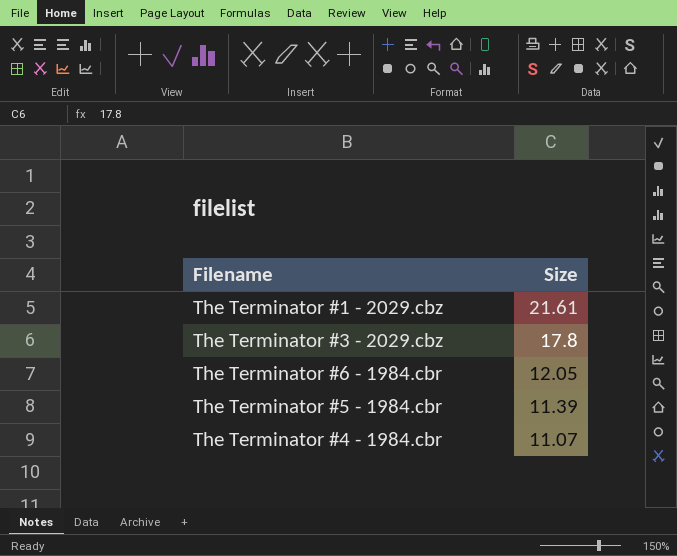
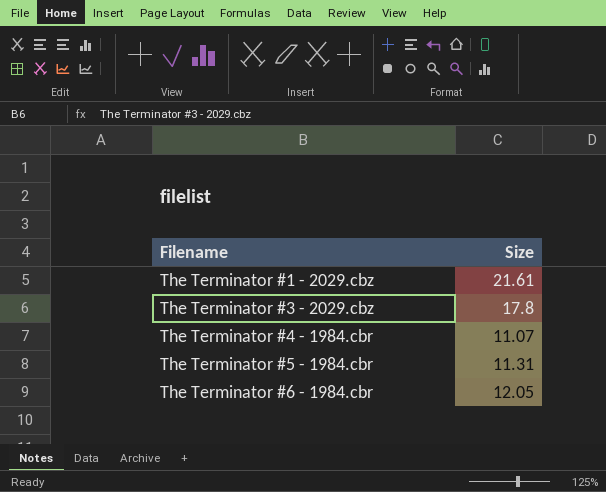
row order: Size descending -> Filename ascending
The Terminator #5 - 1984.cbr | Size: 11.39 -> 11.31

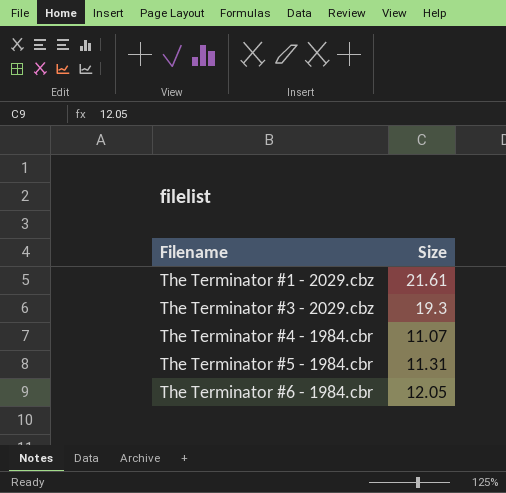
The Terminator #3 - 2029.cbz | Size: 17.8 -> 19.3

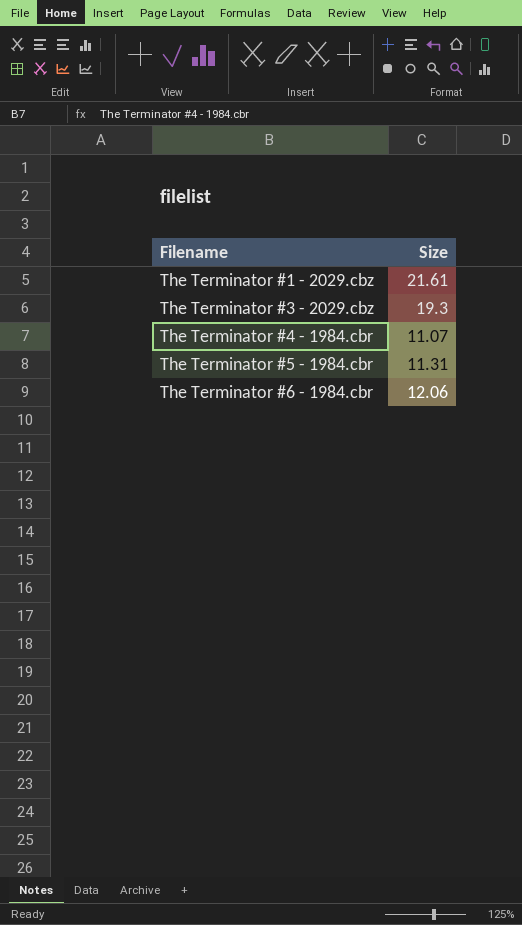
The Terminator #6 - 1984.cbr | Size: 12.05 -> 12.06

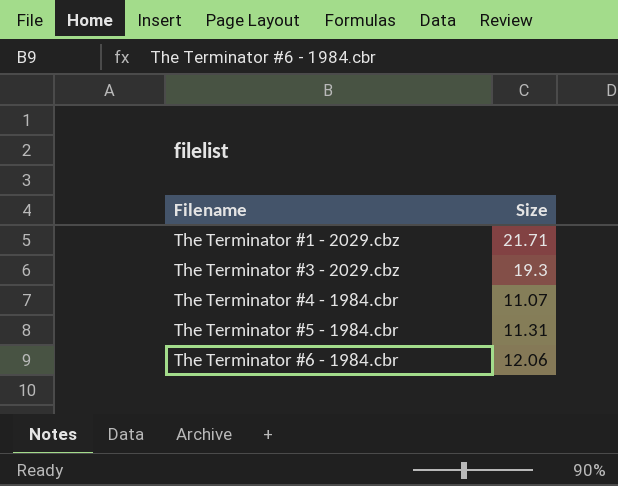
The Terminator #1 - 2029.cbz | Size: 21.61 -> 21.71

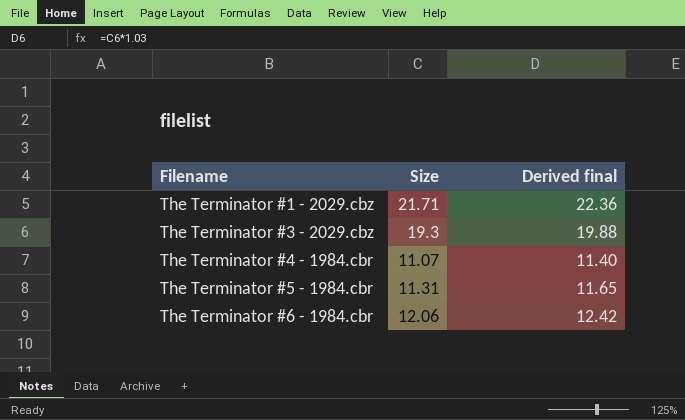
column Derived final | formula: none -> [Size] * 1.03

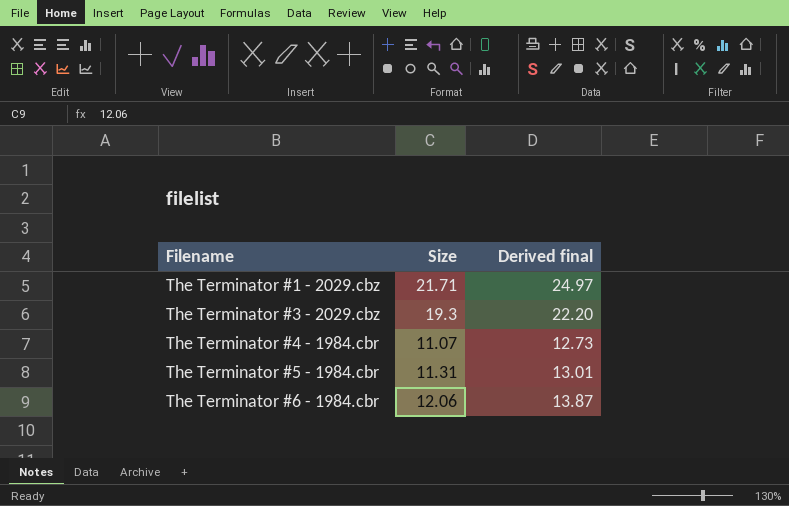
column Derived final | formula: [Size] * 1.03 -> [Size] * 1.15

